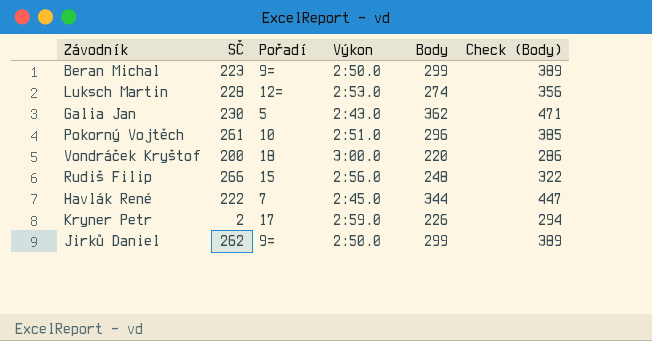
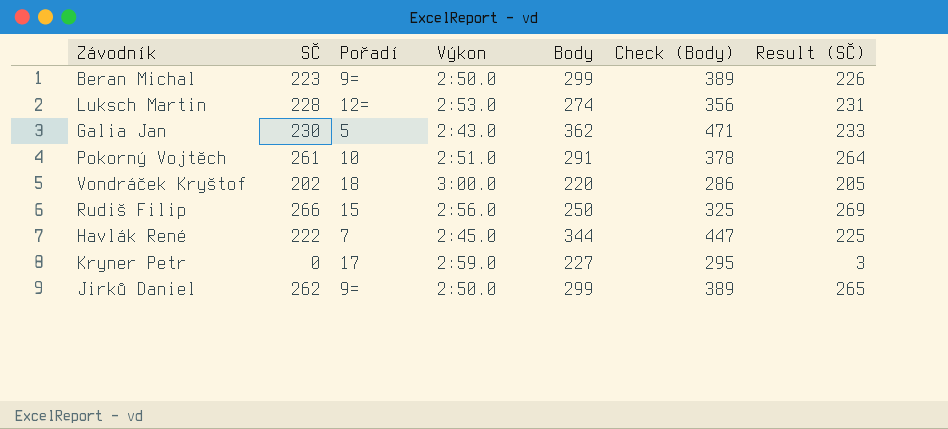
column Result (SČ) | formula: none -> [SČ] + 3
Pokorný Vojtěch | Body: 296 -> 291
Pokorný Vojtěch | Check (Body): 385 -> 378
Vondráček Kryštof | SČ: 200 -> 202
Rudiš Filip | Body: 248 -> 250
Rudiš Filip | Check (Body): 322 -> 325
Kryner Petr | SČ: 2 -> 0
Kryner Petr | Body: 226 -> 227
Kryner Petr | Check (Body): 294 -> 295

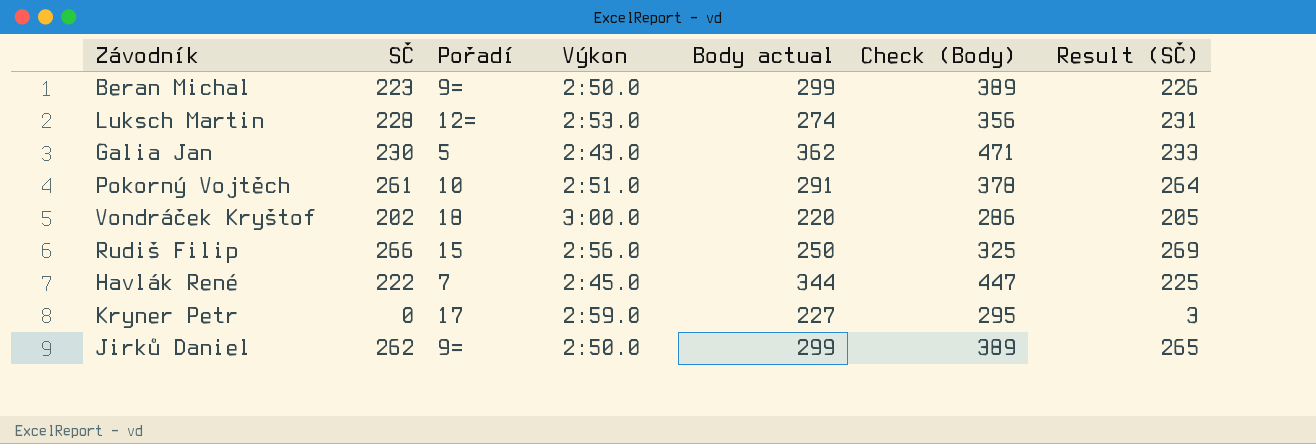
column name: Body -> Body actual

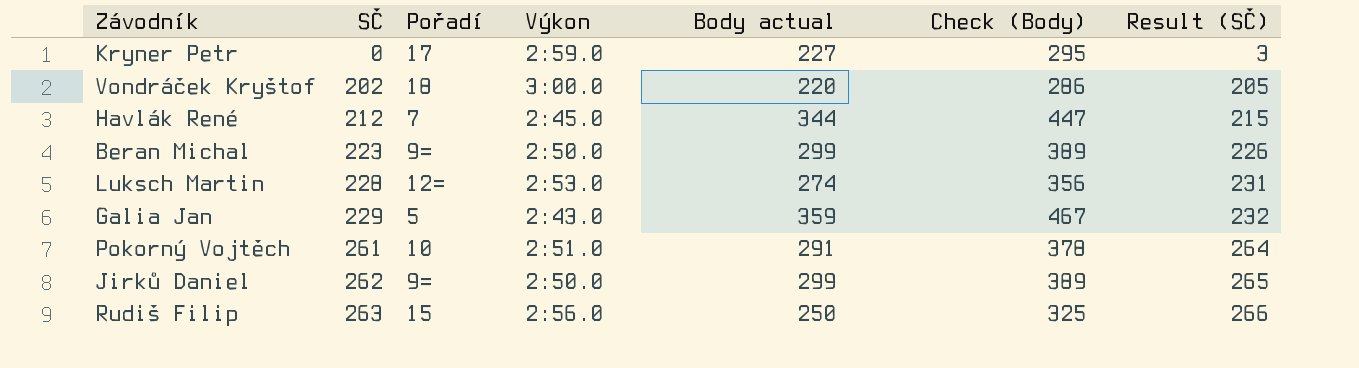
row order: none -> SČ ascending
Havlák René | SČ: 222 -> 212
Havlák René | Result (SČ): 225 -> 215
Galia Jan | SČ: 230 -> 229
Galia Jan | Body actual: 362 -> 359
Galia Jan | Check (Body): 471 -> 467
Galia Jan | Result (SČ): 233 -> 232
Rudiš Filip | SČ: 266 -> 263
Rudiš Filip | Result (SČ): 269 -> 266

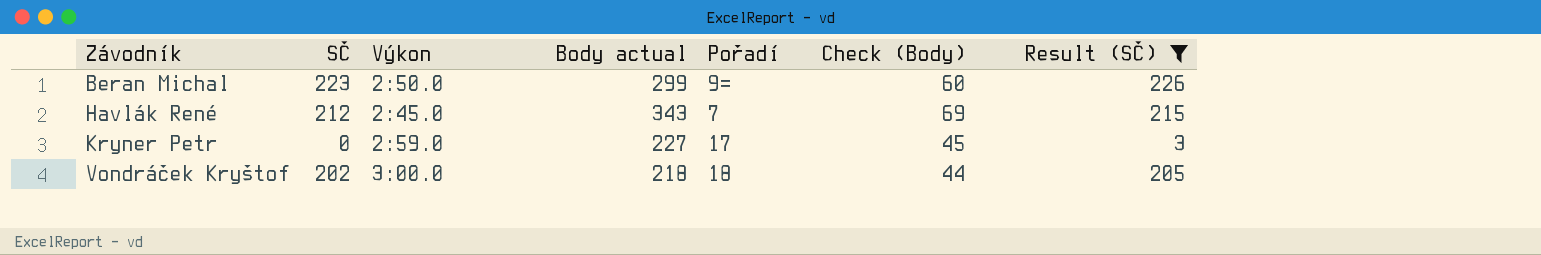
filter: none -> Result (SČ) <= 226
row order: SČ ascending -> Závodník ascending
column Pořadí | position: 3 -> 5
column Check (Body) | formula: [Body actual] * 1.3 -> [Body actual] * 0.2
Havlák René | Body actual: 344 -> 343
Vondráček Kryštof | Body actual: 220 -> 218

